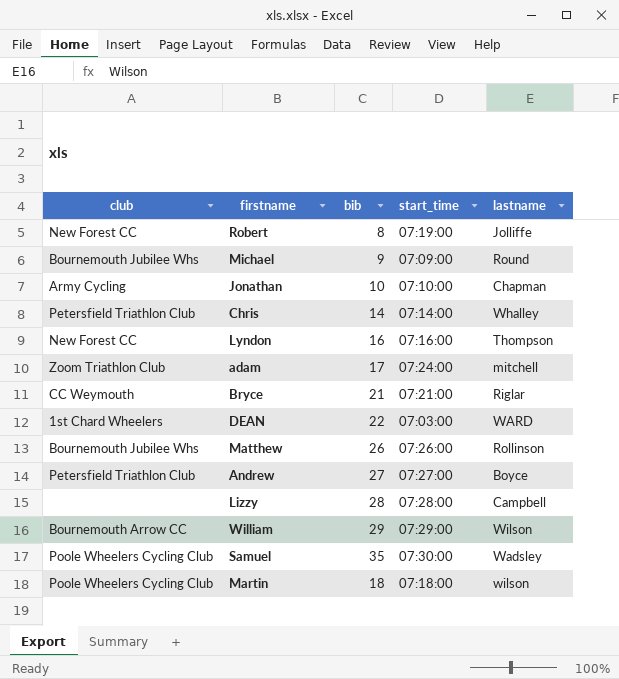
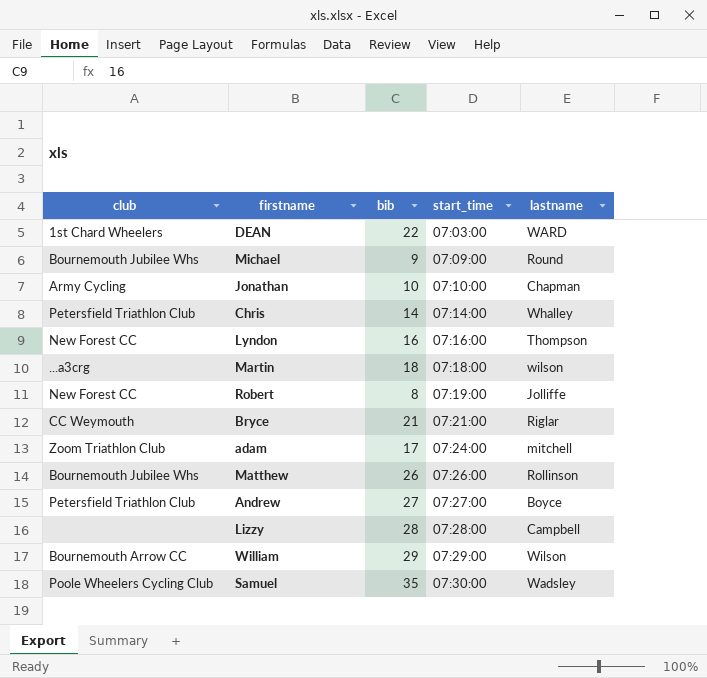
row order: none -> start_time ascending
Martin | club: Poole Wheelers Cycling Club -> ...a3crg

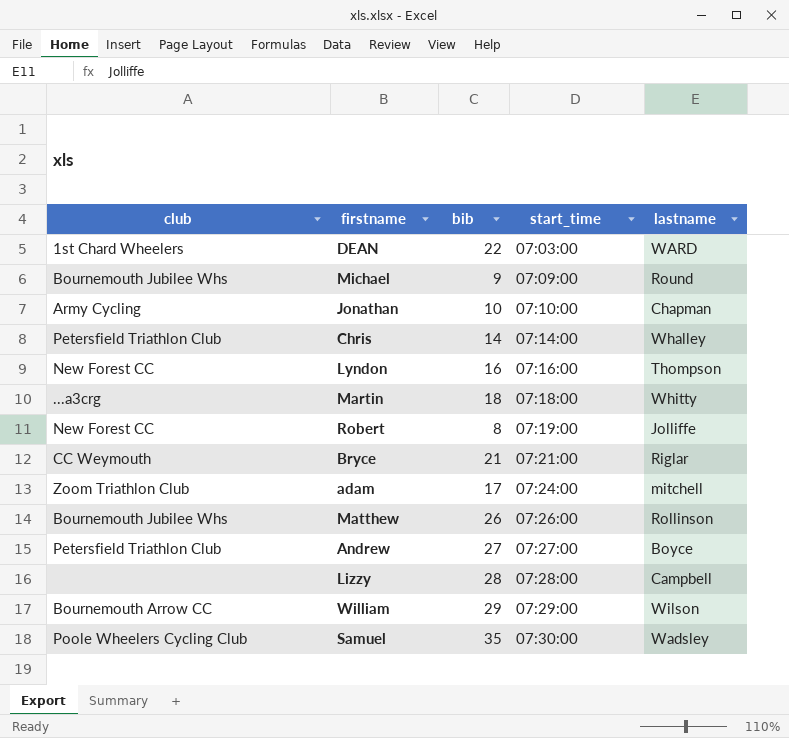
Martin | lastname: wilson -> Whitty

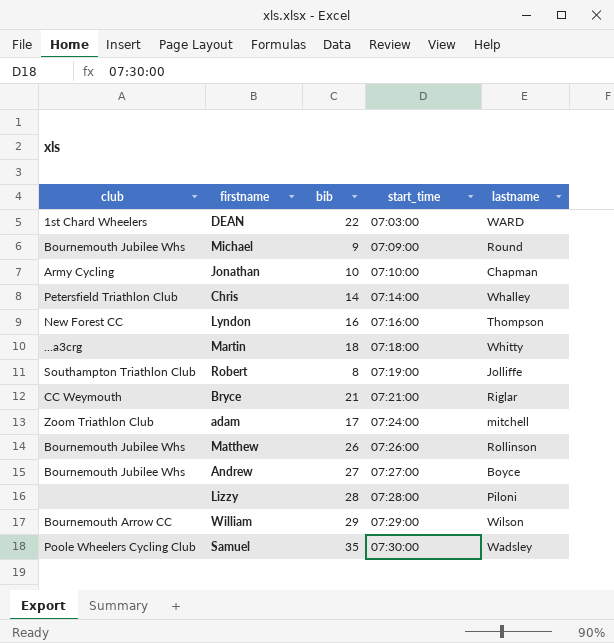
Robert | club: New Forest CC -> Southampton Triathlon Club
Andrew | club: Petersfield Triathlon Club -> Bournemouth Jubilee Whs
Lizzy | lastname: Campbell -> Piloni

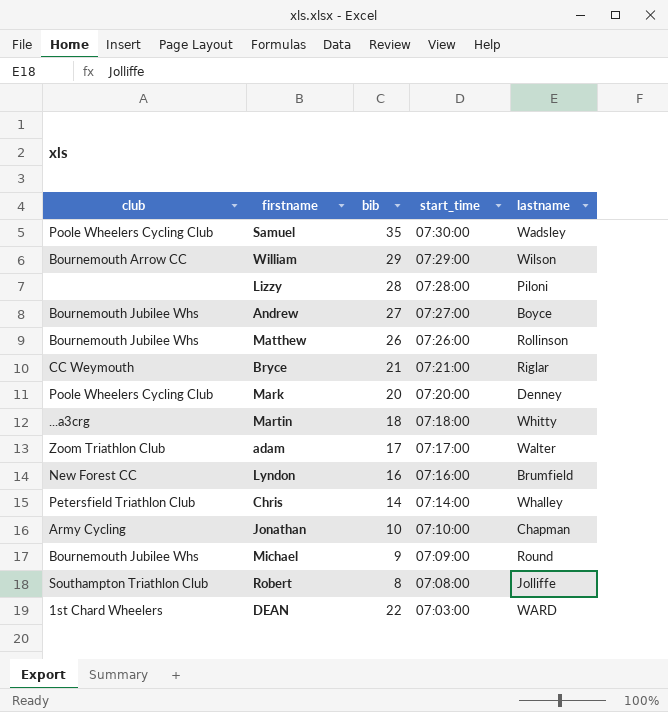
row order: start_time ascending -> start_time descending
row Mark: none -> Poole Wheelers Cycling Club | 20 | 07:20:00 | Denney
adam | start_time: 07:24:00 -> 07:17:00
adam | lastname: mitchell -> Walter
Lyndon | lastname: Thompson -> Brumfield
Robert | start_time: 07:19:00 -> 07:08:00

